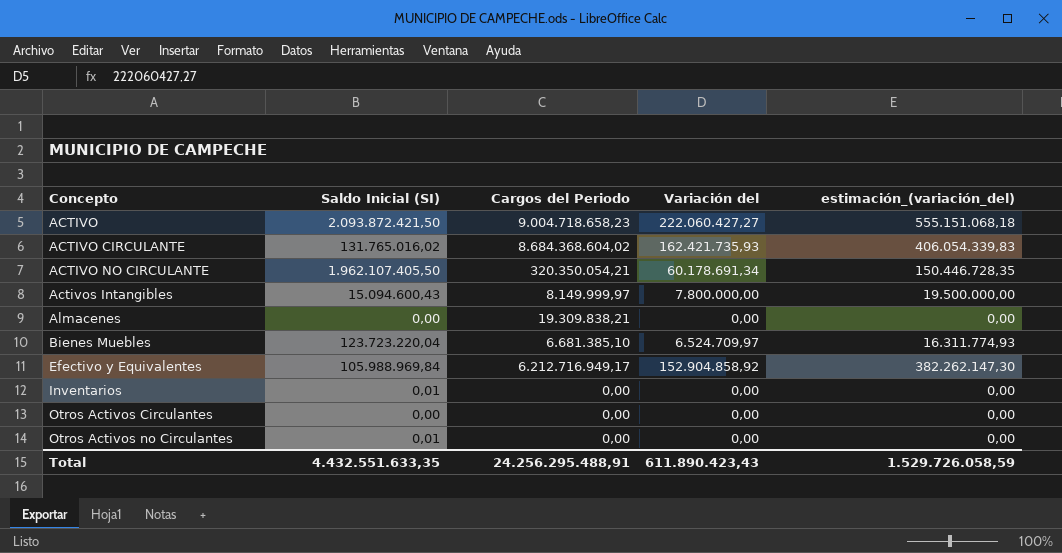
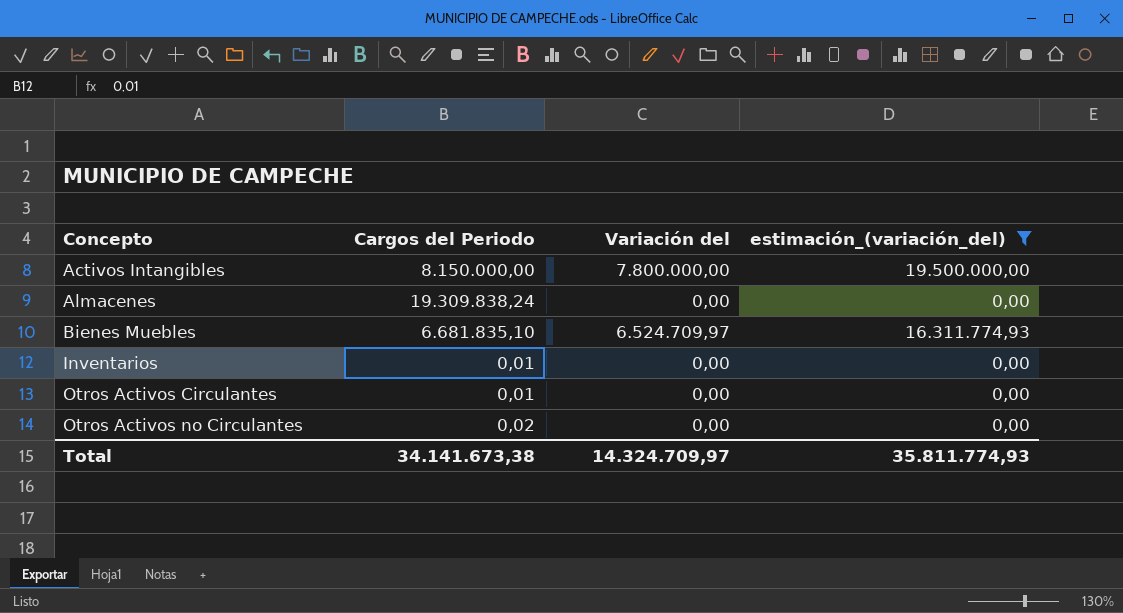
filter: none -> estimación_(variación_del) <= 19.500.000,00
column Saldo Inicial (SI) | position: 2 -> none
Activos Intangibles | Cargos del Periodo: 8.149.999,97 -> 8.150.000,00
Almacenes | Cargos del Periodo: 19.309.838,21 -> 19.309.838,24
Bienes Muebles | Cargos del Periodo: 6.681.385,10 -> 6.681.835,10
Inventarios | Cargos del Periodo: 0,00 -> 0,01
Otros Activos Circulantes | Cargos del Periodo: 0,00 -> 0,01
Otros Activos no Circulantes | Cargos del Periodo: 0,00 -> 0,02
Total | Cargos del Periodo: 24.256.295.488,91 -> 34.141.673,38
Total | Variación del: 611.890.423,43 -> 14.324.709,97
Total | estimación_(variación_del): 1.529.726.058,59 -> 35.811.774,93

